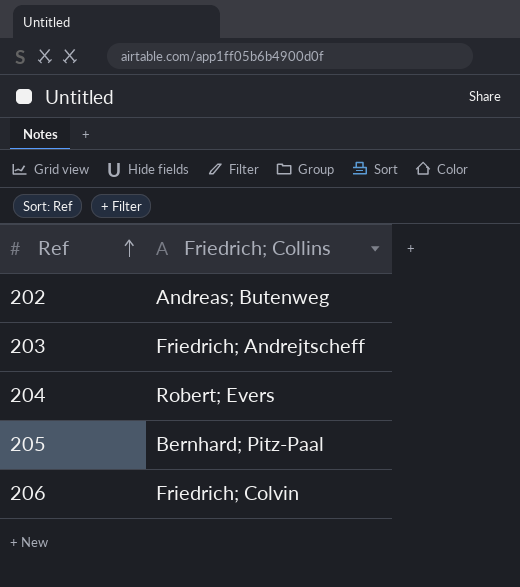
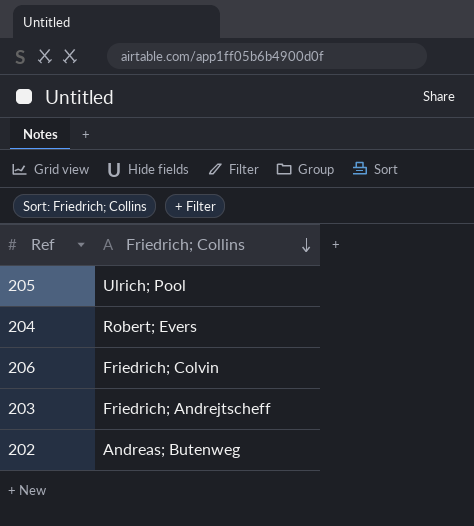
row order: Ref ascending -> Friedrich; Collins descending
205 | Friedrich; Collins: Bernhard; Pitz-Paal -> Ulrich; Pool

